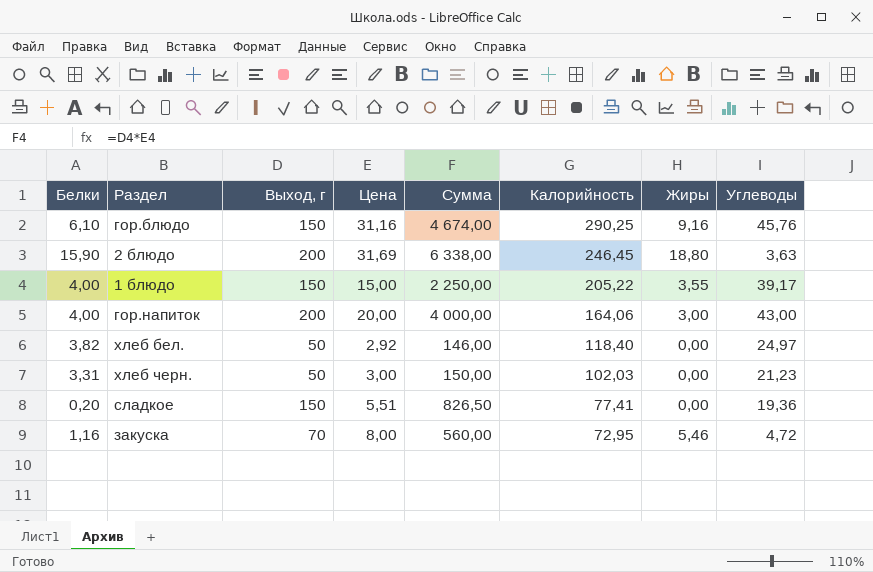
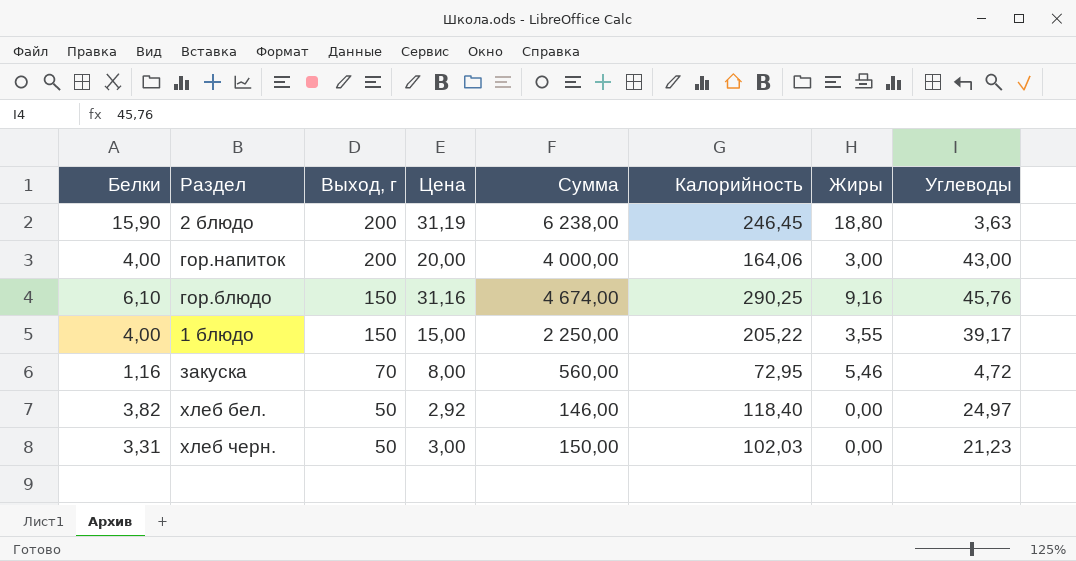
row order: Калорийность descending -> Выход, г descending
row сладкое: 0,20 | 150 | 5,51 | 826,50 | 77,41 | 0,00 | 19,36 -> none
2 блюдо | Цена: 31,69 -> 31,19
2 блюдо | Сумма: 6 338,00 -> 6 238,00

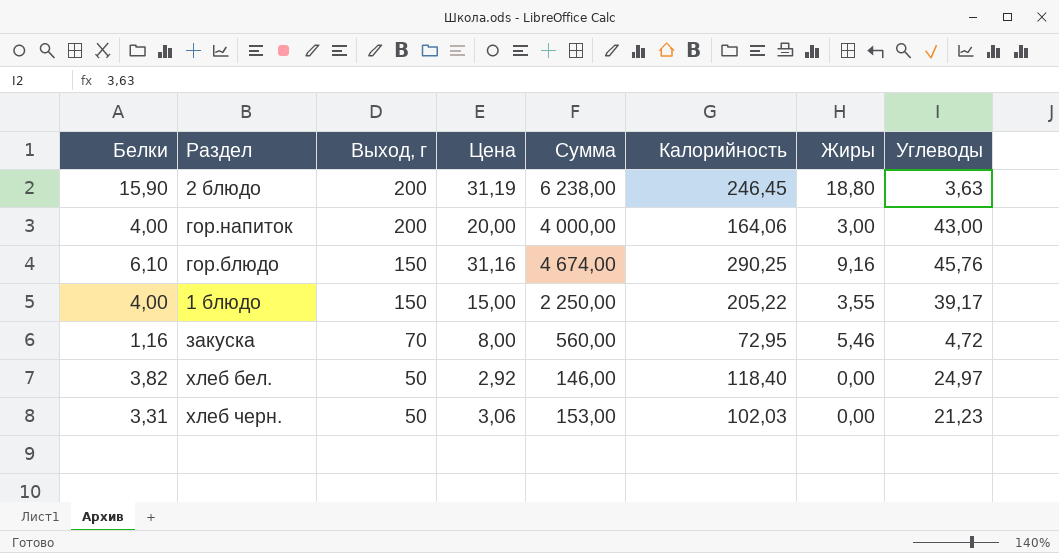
хлеб черн. | Цена: 3,00 -> 3,06
хлеб черн. | Сумма: 150,00 -> 153,00

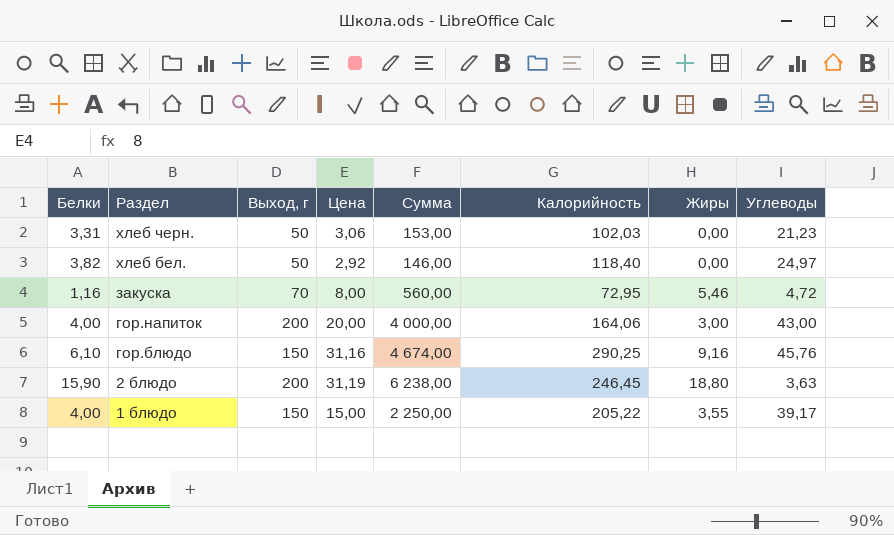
row order: Выход, г descending -> Раздел descending

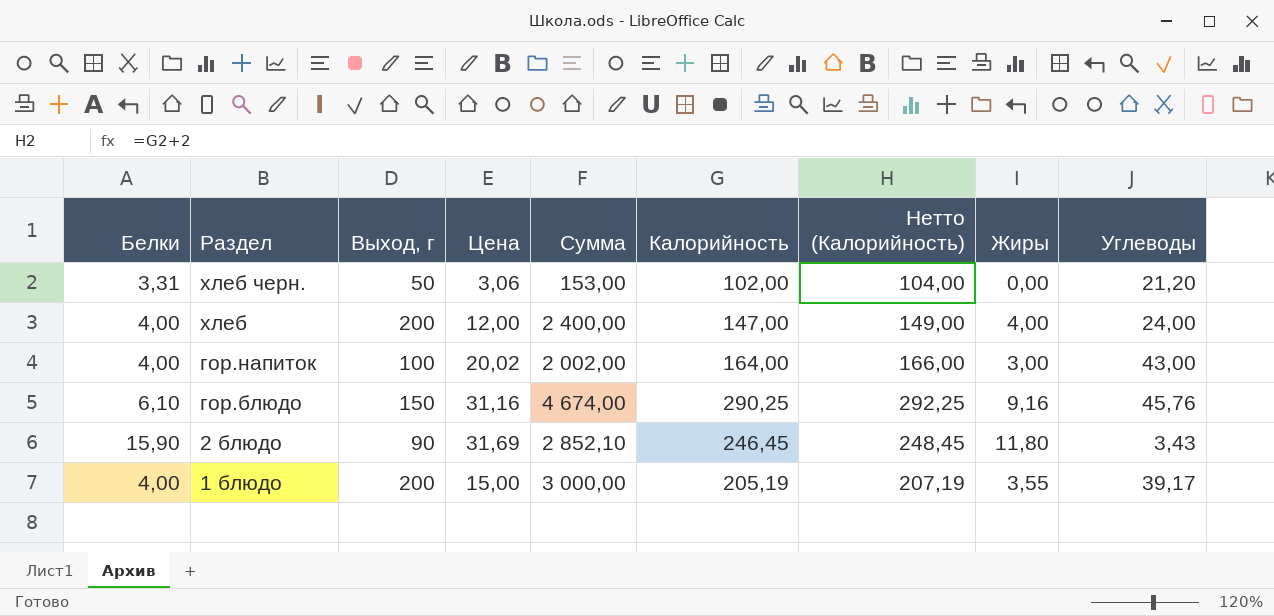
column Нетто (Калорийность) | formula: none -> [Калорийность] + 2
row хлеб бел.: 3,82 | 50 | 2,92 | 146,00 | 118,40 | 0,00 | 24,97 -> none
row закуска: 1,16 | 70 | 8,00 | 560,00 | 72,95 | 5,46 | 4,72 -> none
хлеб черн. | Калорийность: 102,03 -> 102,00
хлеб черн. | Углеводы: 21,23 -> 21,20
row хлеб: none -> 4,00 | 200 | 12,00 | 2 400,00 | 147,00 | 149,00 | 4,00 | 24,00
гор.напиток | Выход, г: 200 -> 100
гор.напиток | Цена: 20,00 -> 20,02
гор.напиток | Сумма: 4 000,00 -> 2 002,00
гор.напиток | Калорийность: 164,06 -> 164,00
2 блюдо | Выход, г: 200 -> 90
2 блюдо | Цена: 31,19 -> 31,69
2 блюдо | Сумма: 6 238,00 -> 2 852,10
2 блюдо | Жиры: 18,80 -> 11,80
2 блюдо | Углеводы: 3,63 -> 3,43
1 блюдо | Выход, г: 150 -> 200
1 блюдо | Сумма: 2 250,00 -> 3 000,00
1 блюдо | Калорийность: 205,22 -> 205,19

